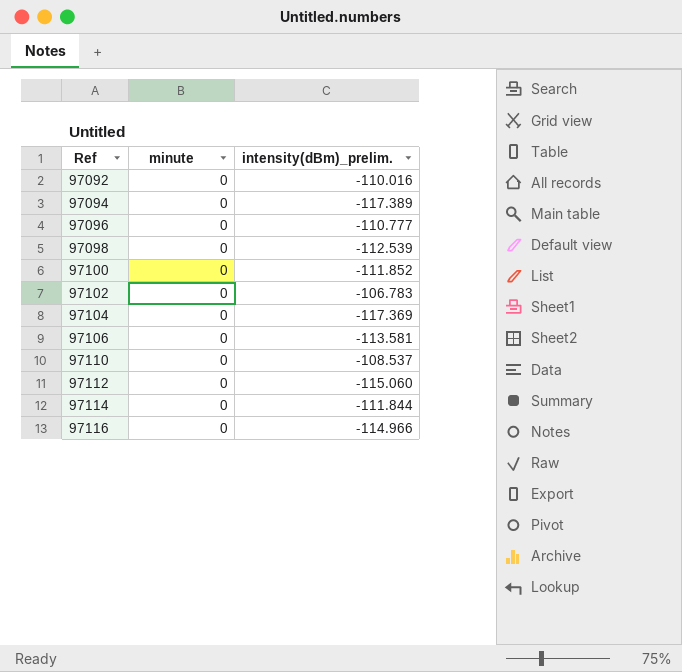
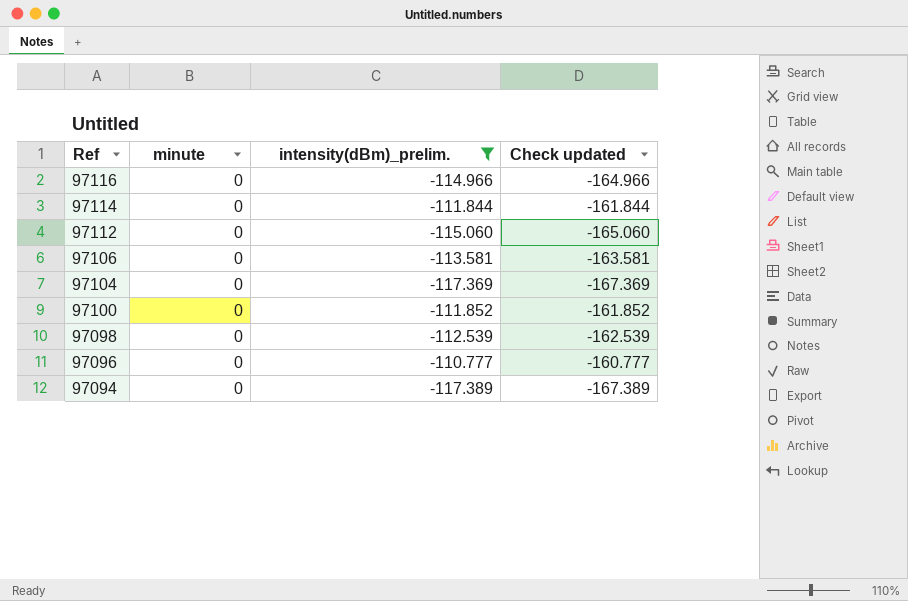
filter: none -> intensity(dBm)_prelim. <= -110.777
row order: Ref ascending -> Ref descending
column Check updated | formula: none -> [intensity(dBm)_prelim.] - 50

